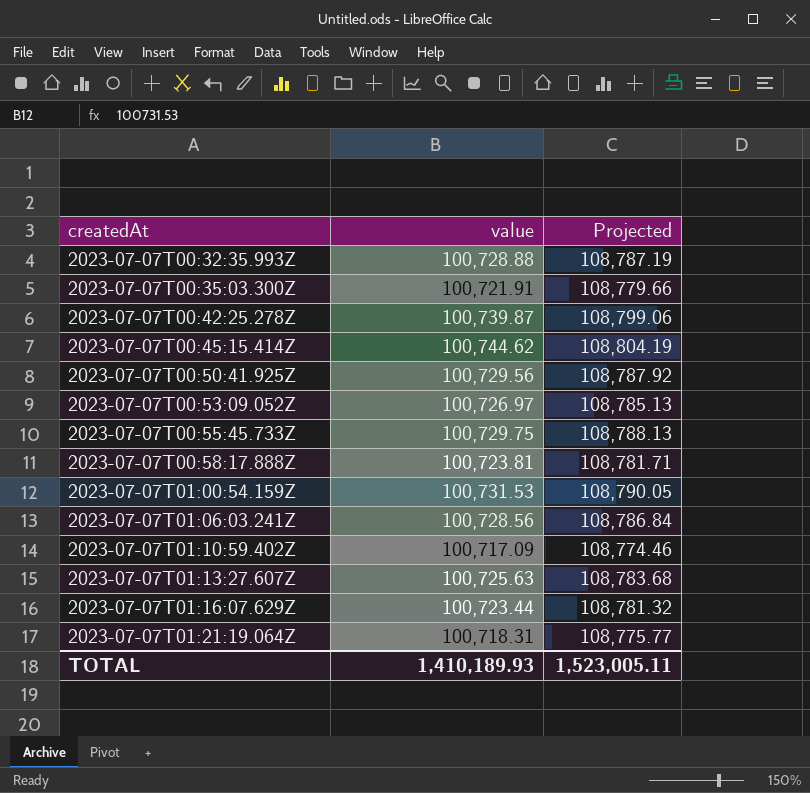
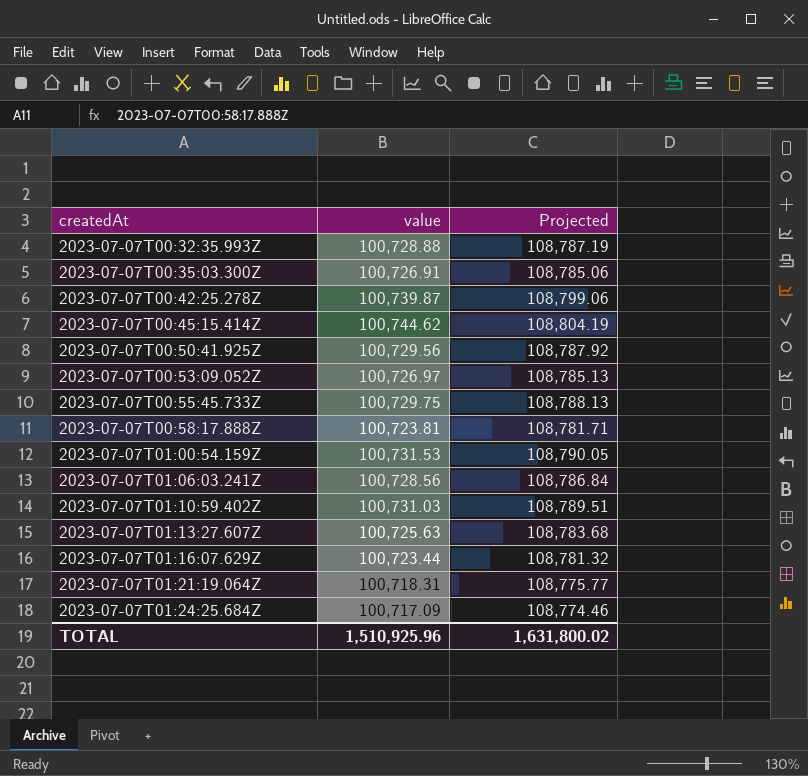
2023-07-07T00:35:03.300Z | value: 100,721.91 -> 100,726.91
2023-07-07T00:35:03.300Z | Projected: 108,779.66 -> 108,785.06
2023-07-07T01:10:59.402Z | value: 100,717.09 -> 100,731.03
2023-07-07T01:10:59.402Z | Projected: 108,774.46 -> 108,789.51
row 2023-07-07T01:24:25.684Z: none -> 100,717.09 | 108,774.46
TOTAL | value: 1,410,189.93 -> 1,510,925.96
TOTAL | Projected: 1,523,005.11 -> 1,631,800.02

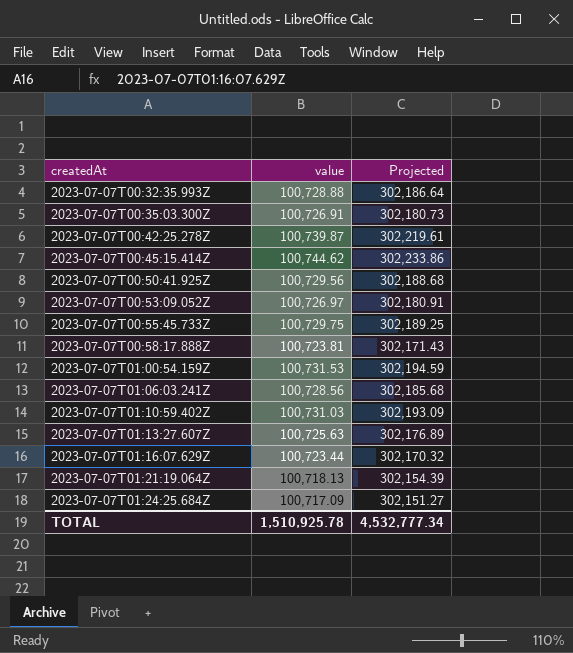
column Projected | formula: [value] * 1.08 -> [value] * 3
2023-07-07T01:21:19.064Z | value: 100,718.31 -> 100,718.13
TOTAL | value: 1,510,925.96 -> 1,510,925.78
TOTAL | Projected: 1,631,800.02 -> 4,532,777.34

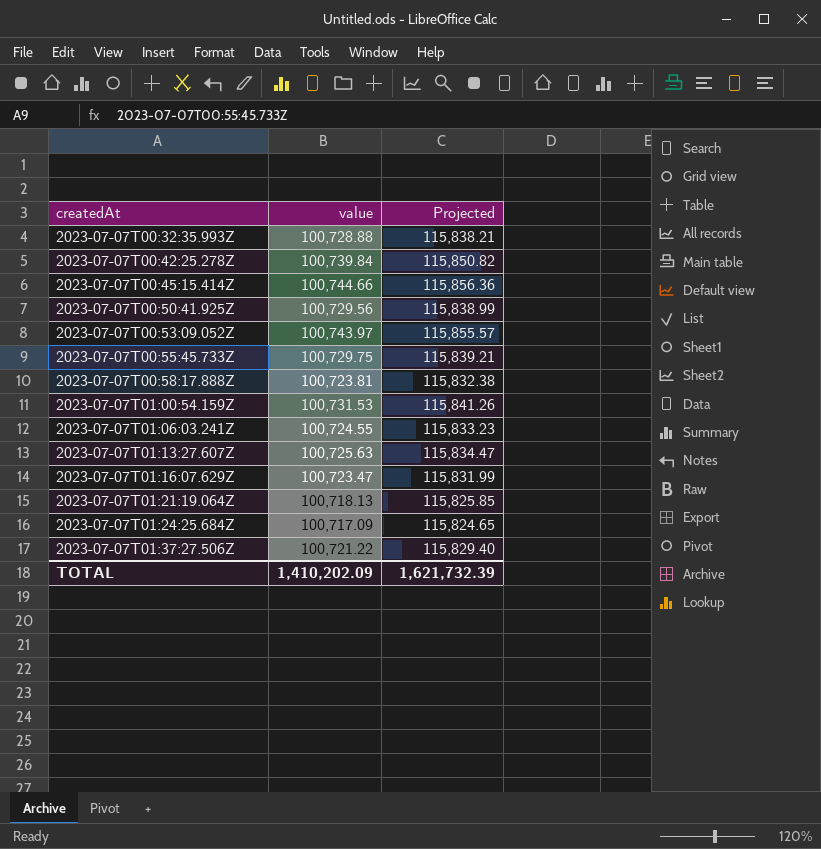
column Projected | formula: [value] * 3 -> [value] * 1.15
row 2023-07-07T00:35:03.300Z: 100,726.91 | 302,180.73 -> none
row 2023-07-07T01:10:59.402Z: 100,731.03 | 302,193.09 -> none
2023-07-07T00:42:25.278Z | value: 100,739.87 -> 100,739.84
2023-07-07T00:45:15.414Z | value: 100,744.62 -> 100,744.66
2023-07-07T00:53:09.052Z | value: 100,726.97 -> 100,743.97
2023-07-07T01:06:03.241Z | value: 100,728.56 -> 100,724.55
2023-07-07T01:16:07.629Z | value: 100,723.44 -> 100,723.47
row 2023-07-07T01:37:27.506Z: none -> 100,721.22 | 115,829.40
TOTAL | value: 1,510,925.78 -> 1,410,202.09
TOTAL | Projected: 4,532,777.34 -> 1,621,732.39

